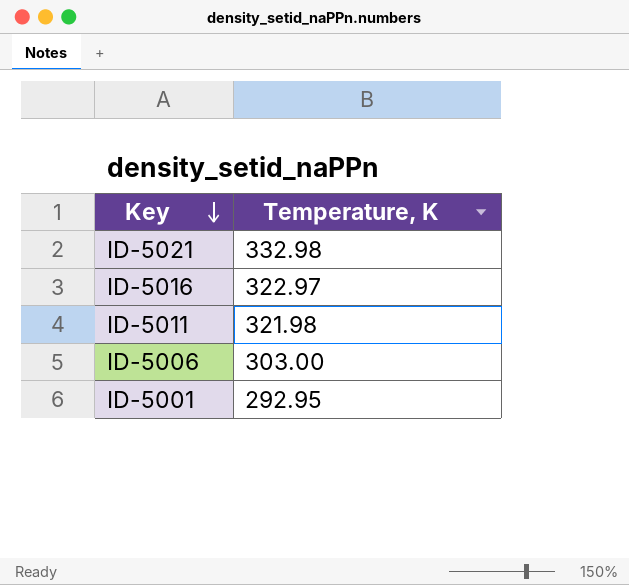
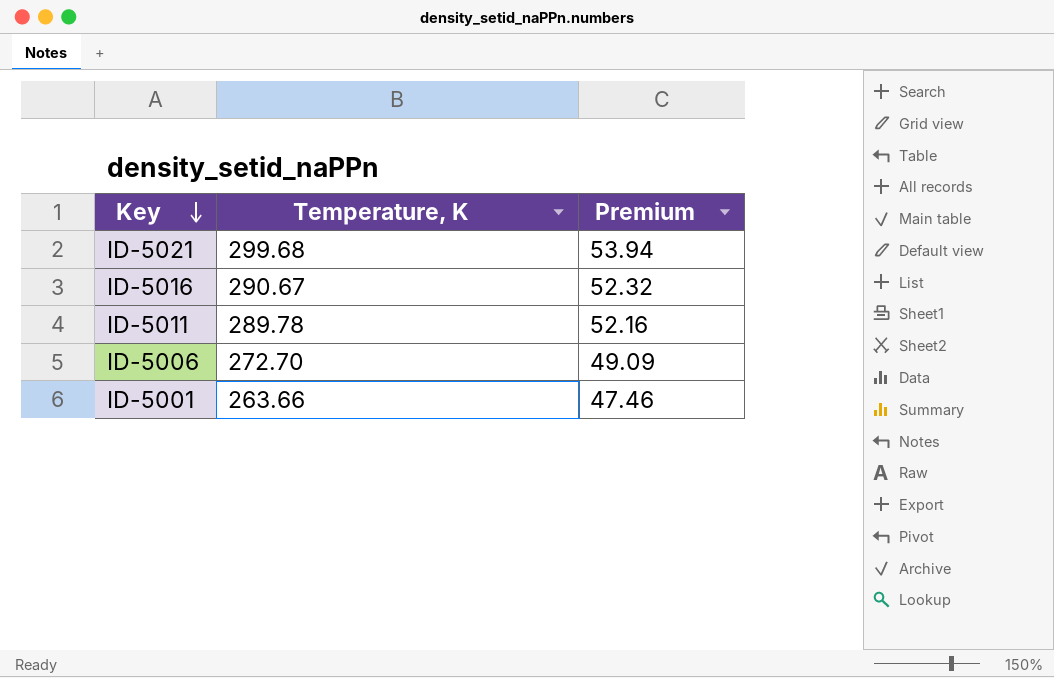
column Premium | formula: none -> [Temperature, K] * 0.18
ID-5021 | Temperature, K: 332.98 -> 299.68
ID-5016 | Temperature, K: 322.97 -> 290.67
ID-5011 | Temperature, K: 321.98 -> 289.78
ID-5006 | Temperature, K: 303.00 -> 272.70
ID-5001 | Temperature, K: 292.95 -> 263.66

